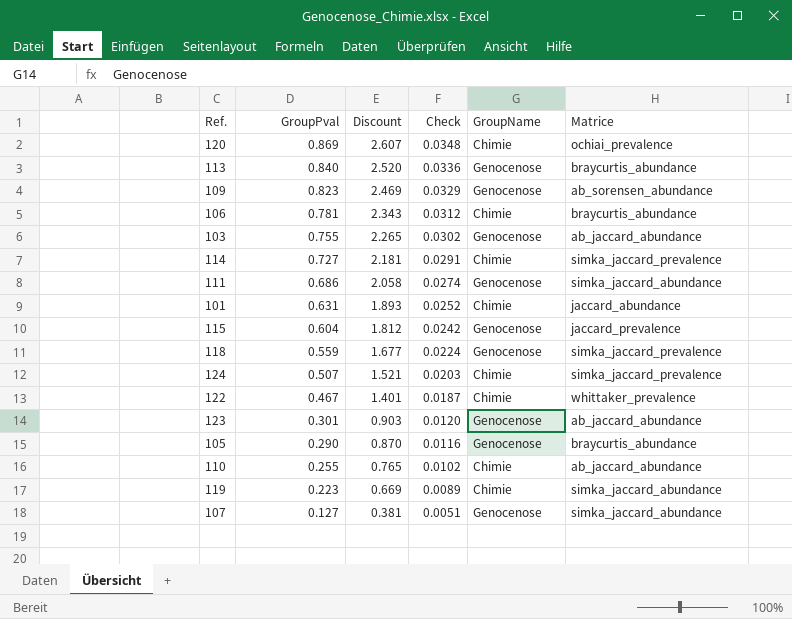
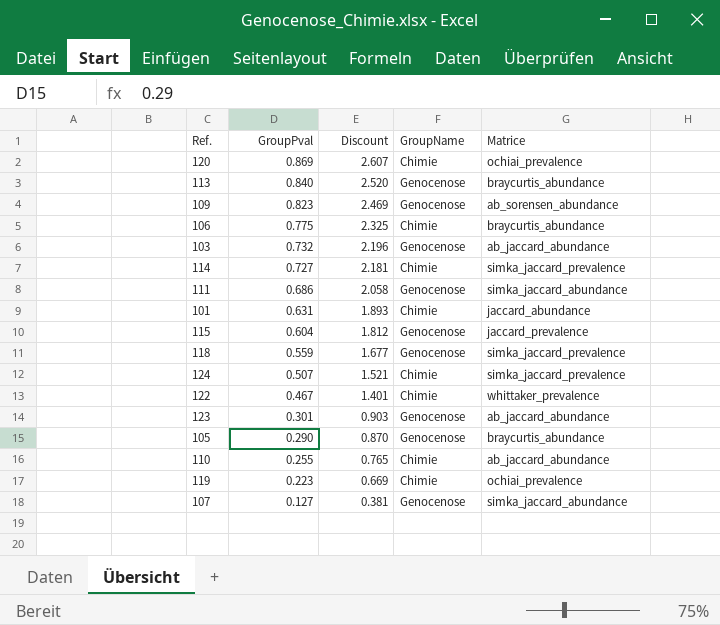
column Check | formula: [GroupPval] * 0.04 -> none
106 | GroupPval: 0.781 -> 0.775
106 | Discount: 2.343 -> 2.325
103 | GroupPval: 0.755 -> 0.732
103 | Discount: 2.265 -> 2.196
119 | Matrice: simka_jaccard_abundance -> ochiai_prevalence

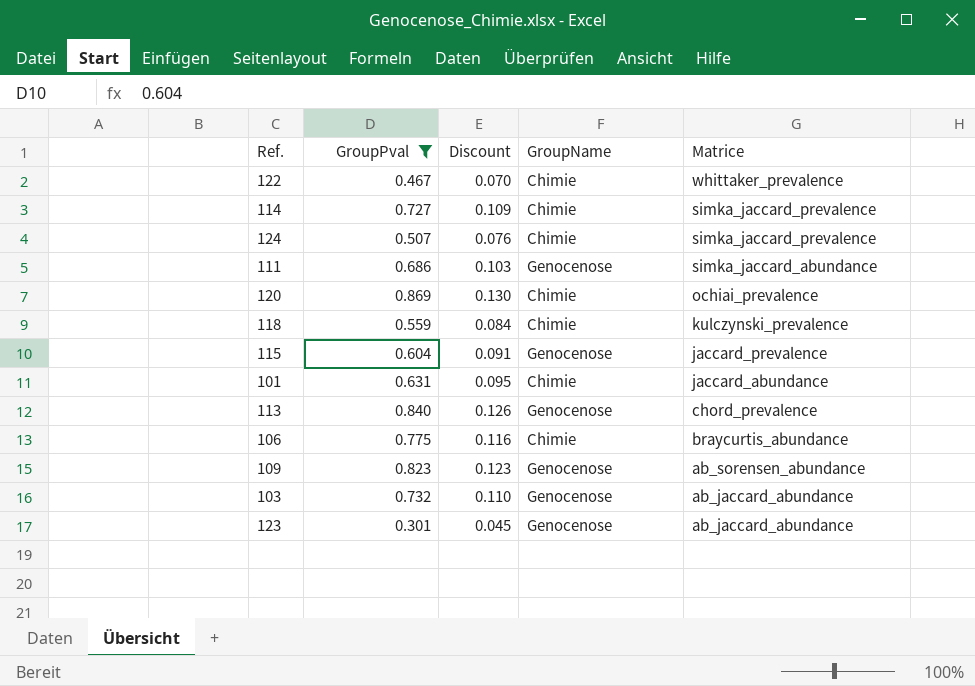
filter: none -> GroupPval >= 0.301
row order: GroupPval descending -> Matrice descending
column Discount | formula: [GroupPval] * 3 -> [GroupPval] * 0.15
118 | GroupName: Genocenose -> Chimie
118 | Matrice: simka_jaccard_prevalence -> kulczynski_prevalence
113 | Matrice: braycurtis_abundance -> chord_prevalence

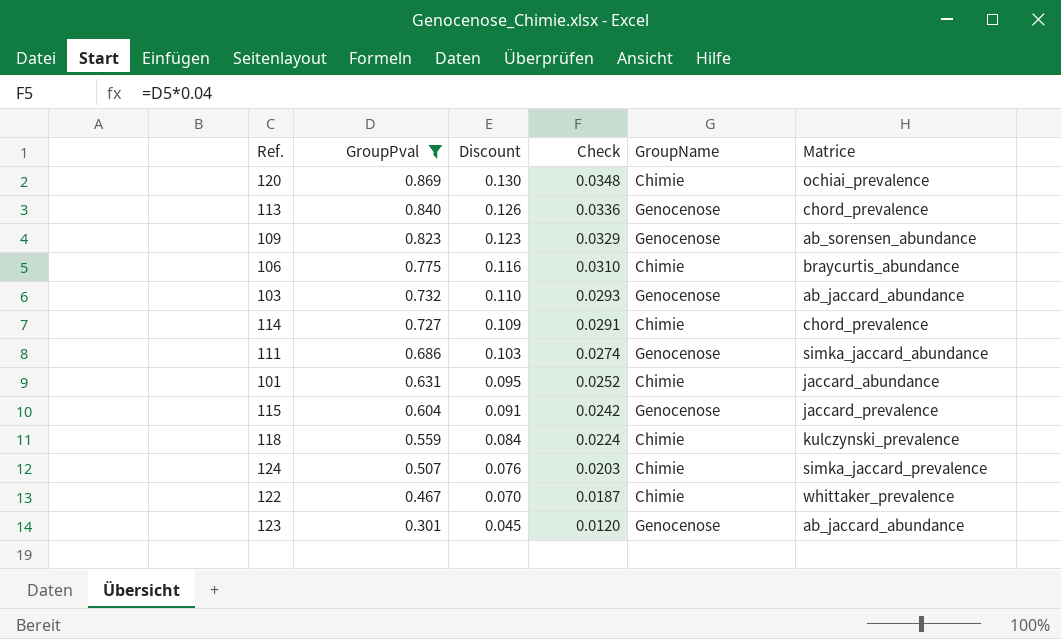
row order: Matrice descending -> GroupPval descending
column Check | formula: none -> [GroupPval] * 0.04
114 | Matrice: simka_jaccard_prevalence -> chord_prevalence

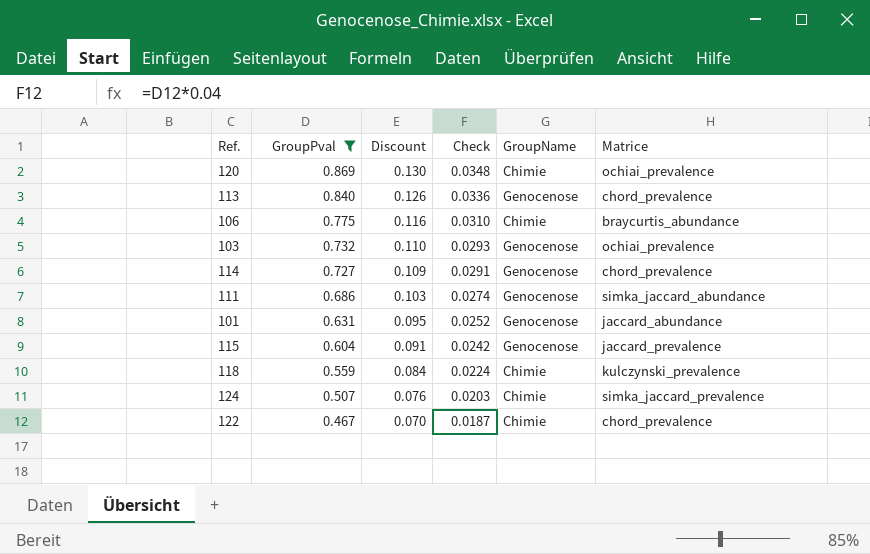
row 109: 0.823 | 0.123 | 0.0329 | Genocenose | ab_sorensen_abundance -> none
row 123: 0.301 | 0.045 | 0.0120 | Genocenose | ab_jaccard_abundance -> none
103 | Matrice: ab_jaccard_abundance -> ochiai_prevalence
114 | GroupName: Chimie -> Genocenose
101 | GroupName: Chimie -> Genocenose
122 | Matrice: whittaker_prevalence -> chord_prevalence

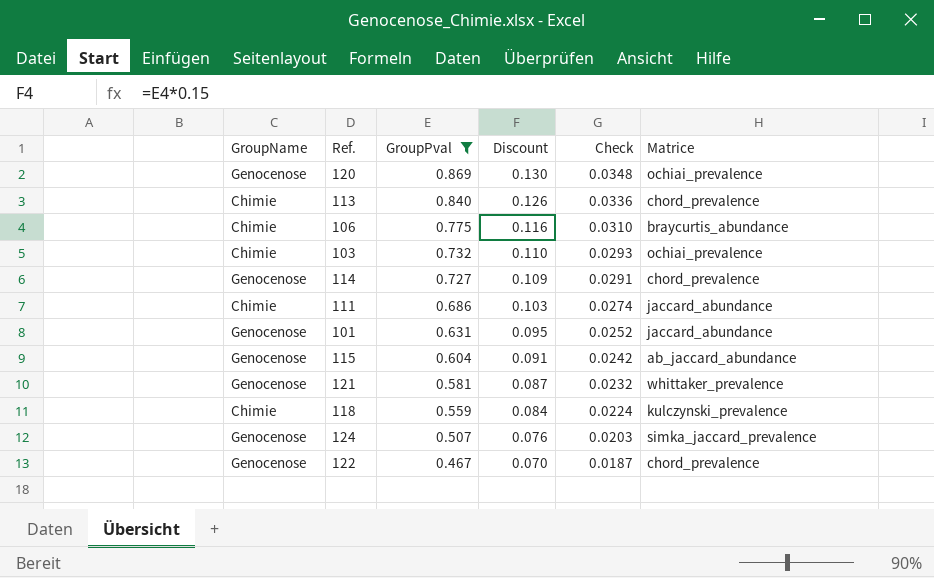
column GroupName | position: 5 -> 1
120 | GroupName: Chimie -> Genocenose
113 | GroupName: Genocenose -> Chimie
103 | GroupName: Genocenose -> Chimie
111 | GroupName: Genocenose -> Chimie
111 | Matrice: simka_jaccard_abundance -> jaccard_abundance
115 | Matrice: jaccard_prevalence -> ab_jaccard_abundance
row 121: none -> Genocenose | 0.581 | 0.087 | 0.0232 | whittaker_prevalence
124 | GroupName: Chimie -> Genocenose
122 | GroupName: Chimie -> Genocenose

